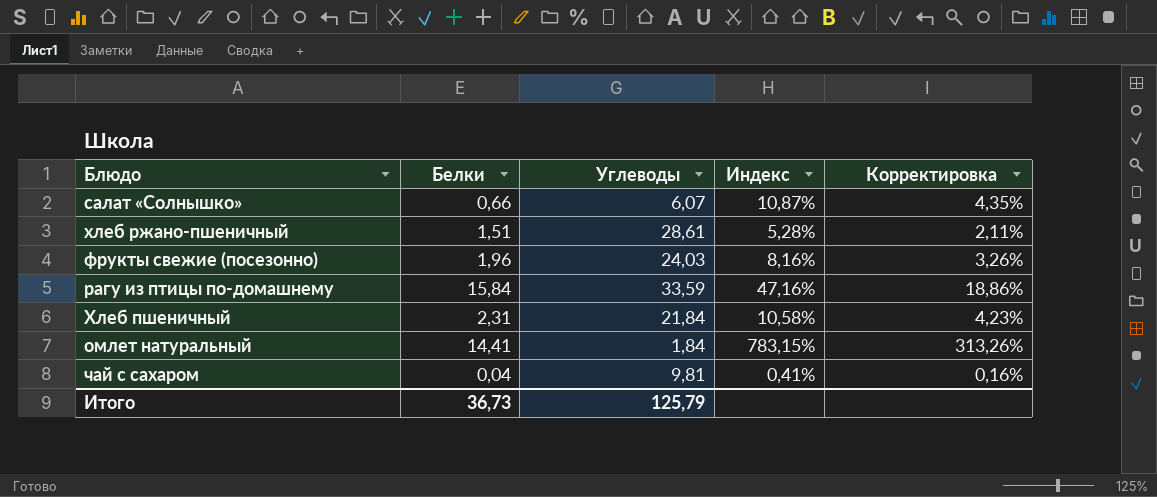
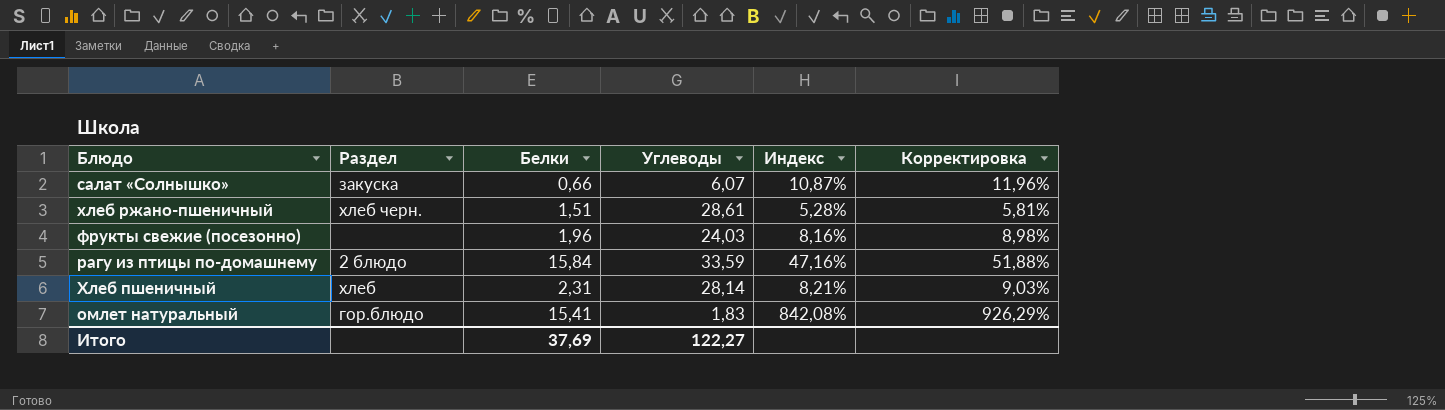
column Раздел | position: none -> 2
column Корректировка | formula: [Индекс] * 0,4 -> [Индекс] * 1,1
row чай с сахаром: 0,04 | 9,81 | 0,41% | 0,16% -> none
Хлеб пшеничный | Углеводы: 21,84 -> 28,14
Хлеб пшеничный | Индекс: 10,58% -> 8,21%
омлет натуральный | Белки: 14,41 -> 15,41
омлет натуральный | Углеводы: 1,84 -> 1,83
омлет натуральный | Индекс: 783,15% -> 842,08%
Итого | Белки: 36,73 -> 37,69
Итого | Углеводы: 125,79 -> 122,27

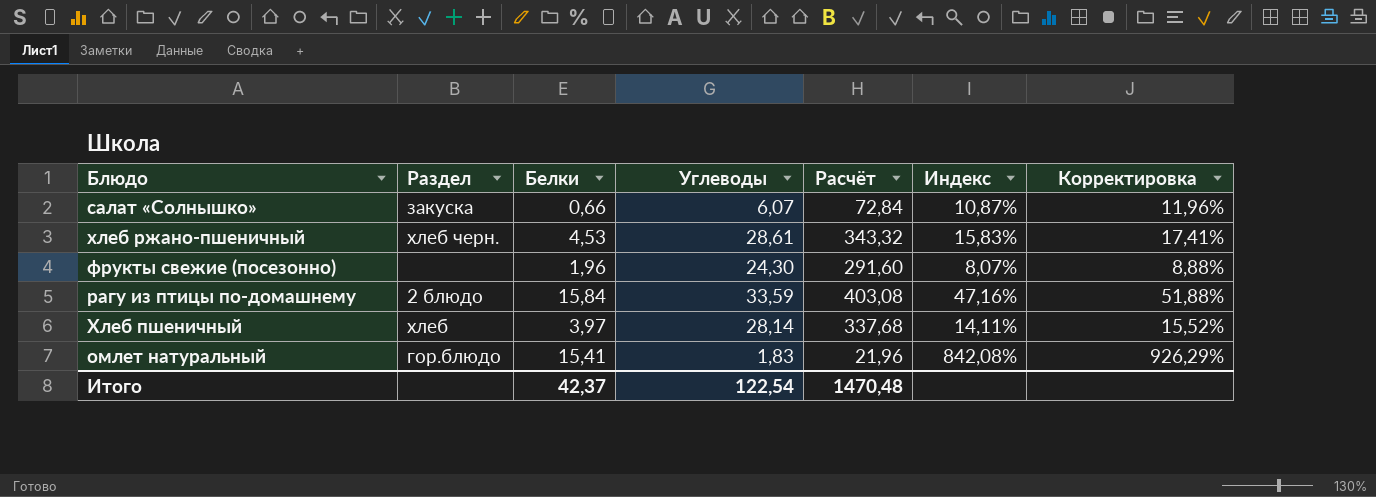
column Расчёт | formula: none -> [Углеводы] * 12
хлеб ржано-пшеничный | Белки: 1,51 -> 4,53
хлеб ржано-пшеничный | Индекс: 5,28% -> 15,83%
хлеб ржано-пшеничный | Корректировка: 5,81% -> 17,41%
фрукты свежие (посезонно) | Углеводы: 24,03 -> 24,30
фрукты свежие (посезонно) | Индекс: 8,16% -> 8,07%
фрукты свежие (посезонно) | Корректировка: 8,98% -> 8,88%
Хлеб пшеничный | Белки: 2,31 -> 3,97
Хлеб пшеничный | Индекс: 8,21% -> 14,11%
Хлеб пшеничный | Корректировка: 9,03% -> 15,52%
Итого | Белки: 37,69 -> 42,37
Итого | Углеводы: 122,27 -> 122,54

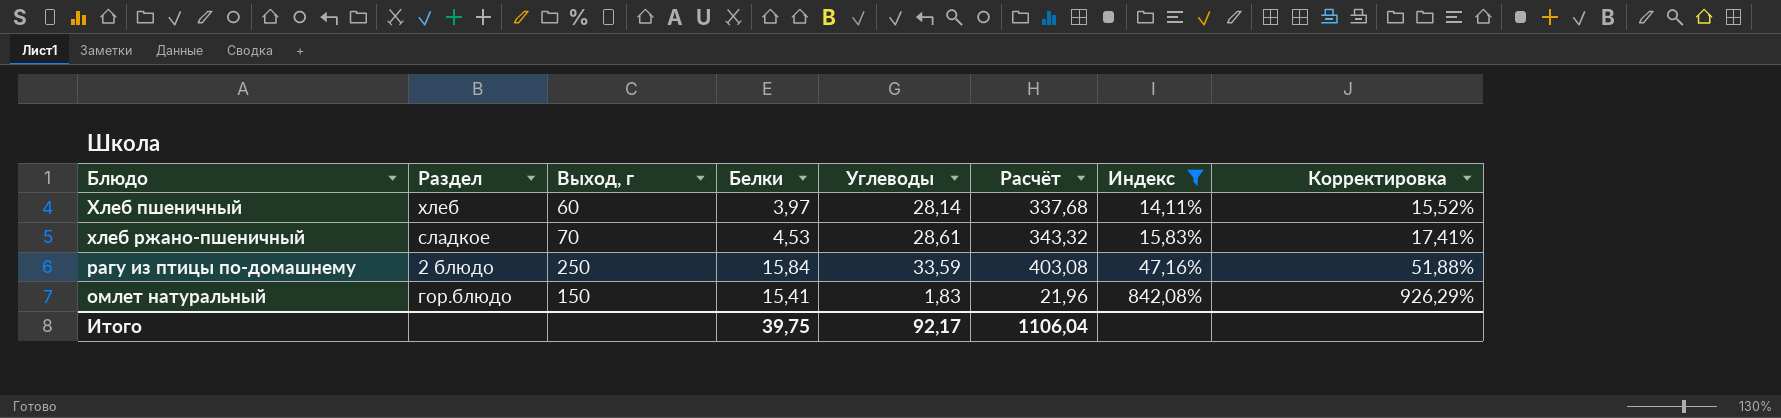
filter: none -> Индекс >= 14,11%
row order: none -> Индекс ascending
column Выход, г | position: none -> 3
хлеб ржано-пшеничный | Раздел: хлеб черн. -> сладкое
Итого | Белки: 42,37 -> 39,75
Итого | Углеводы: 122,54 -> 92,17
Итого | Расчёт: 1470,48 -> 1106,04

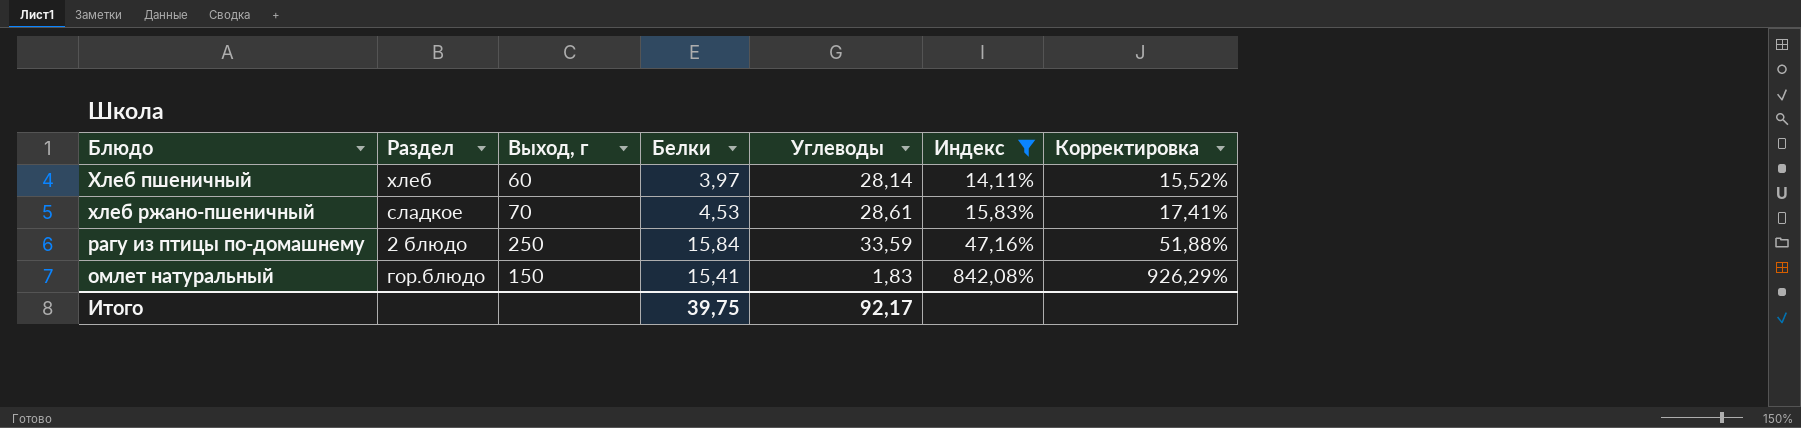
column Расчёт | formula: [Углеводы] * 12 -> none

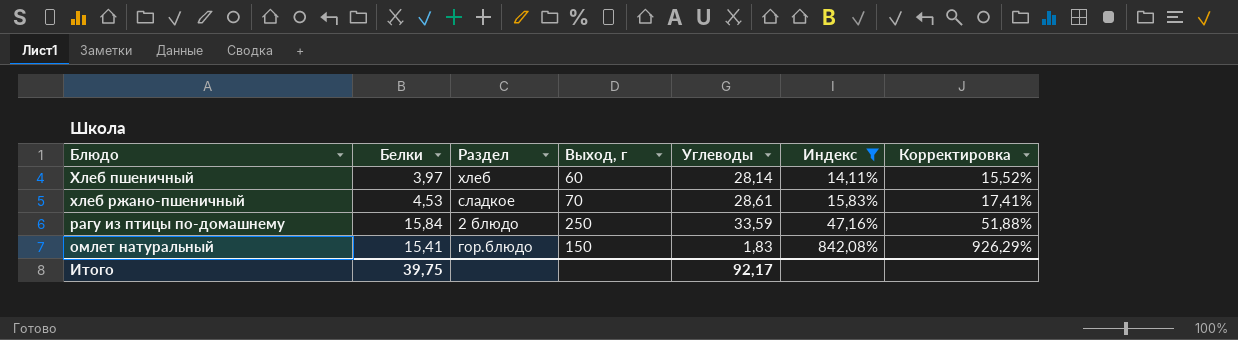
column Белки | position: 4 -> 2

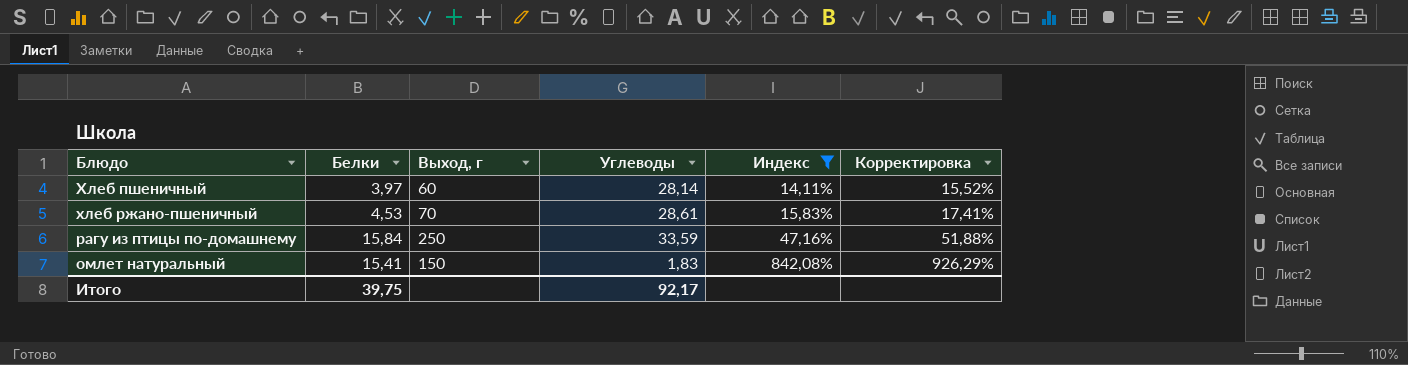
column Раздел | position: 3 -> none

